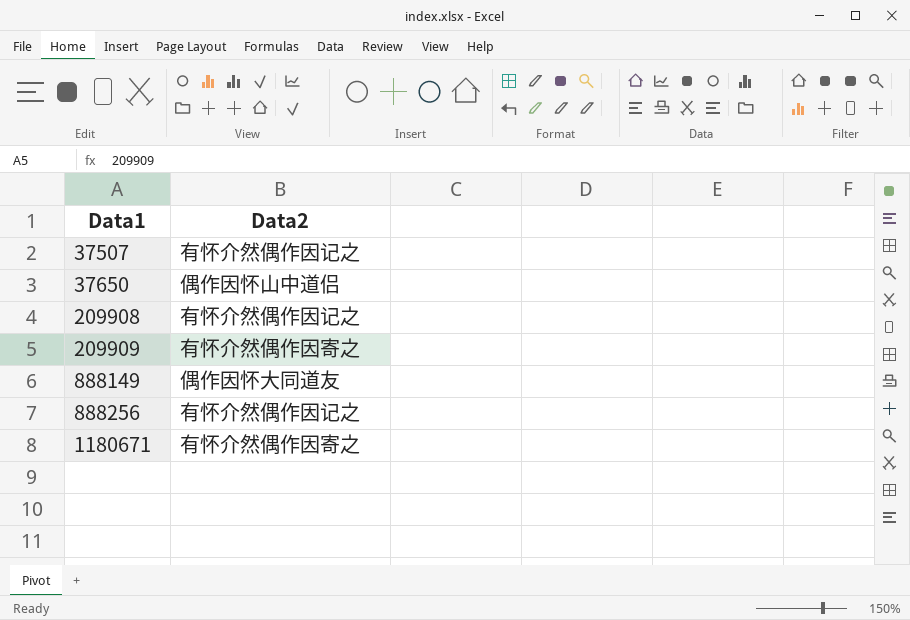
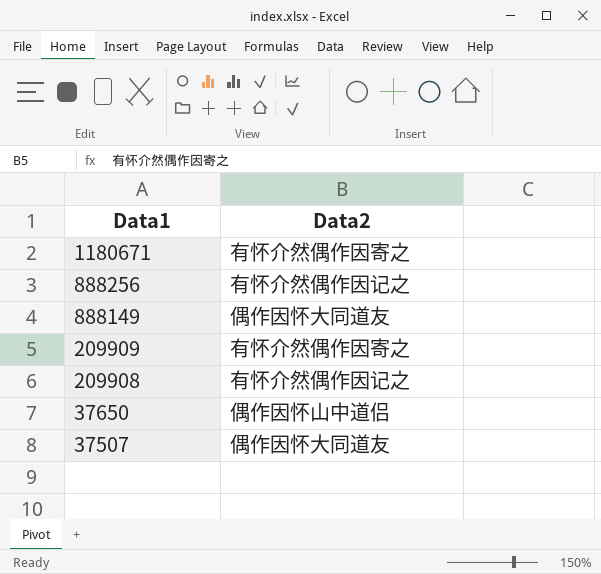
row order: Data1 ascending -> Data1 descending
37507 | Data2: 有怀介然偶作因记之 -> 偶作因怀大同道友

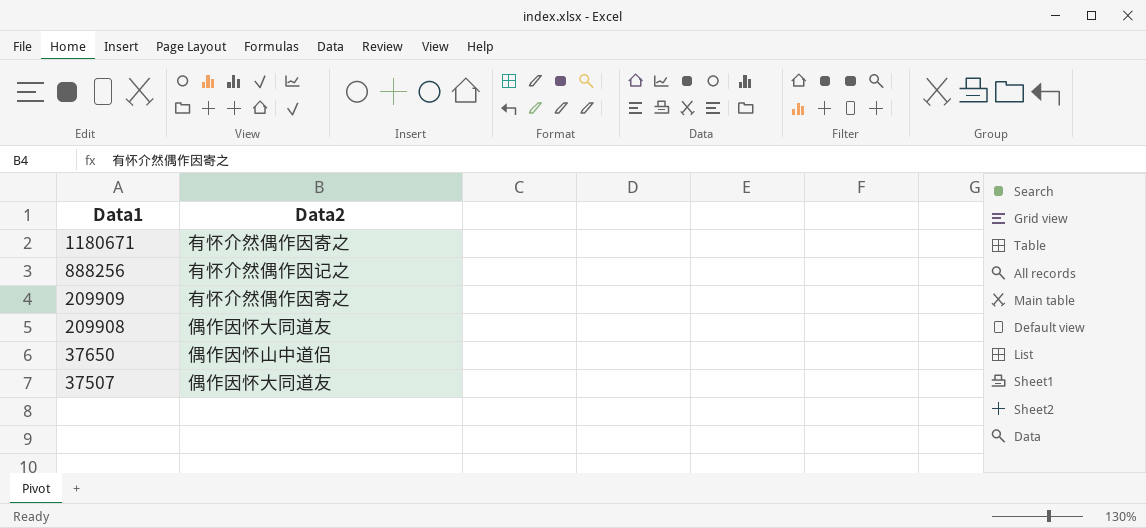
row 888149: 偶作因怀大同道友 -> none
209908 | Data2: 有怀介然偶作因记之 -> 偶作因怀大同道友

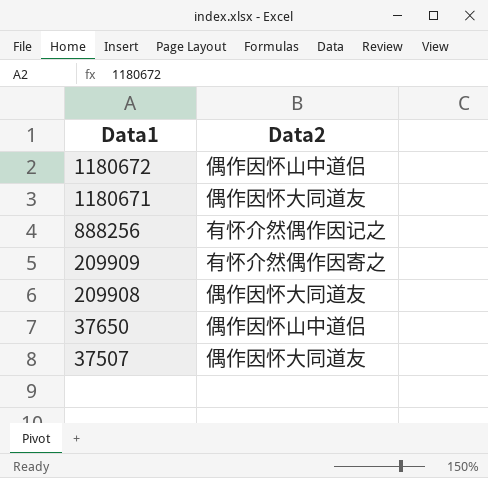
row 1180672: none -> 偶作因怀山中道侣
1180671 | Data2: 有怀介然偶作因寄之 -> 偶作因怀大同道友

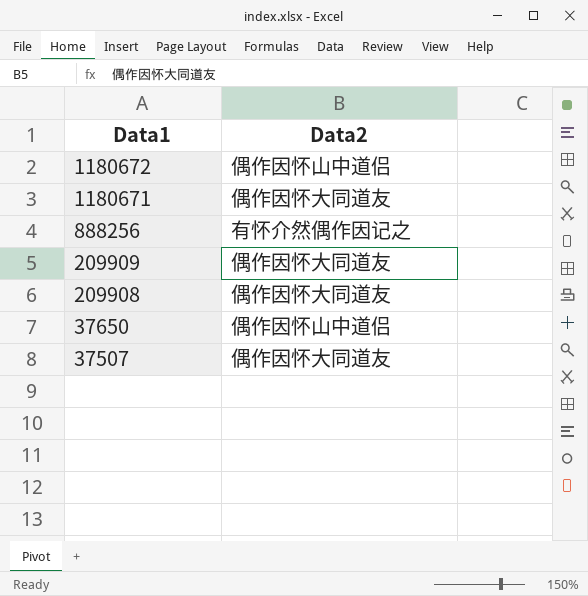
209909 | Data2: 有怀介然偶作因寄之 -> 偶作因怀大同道友

